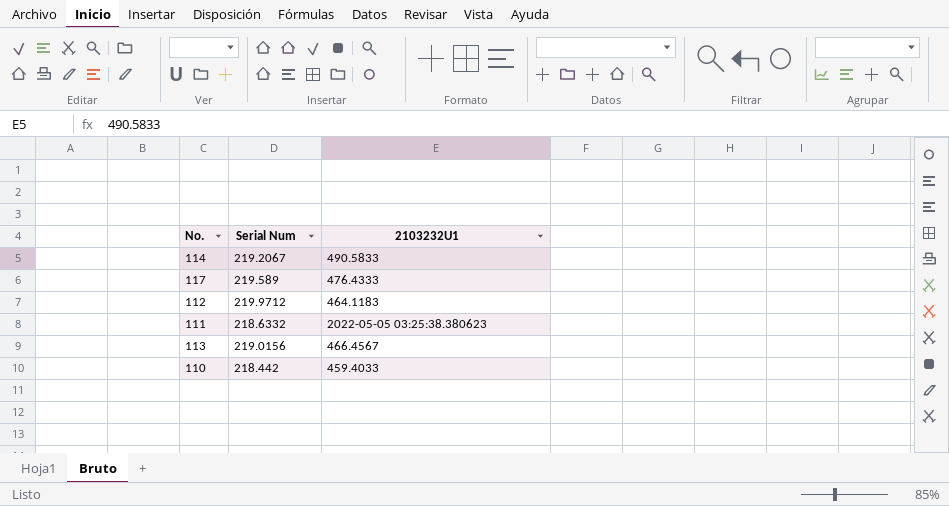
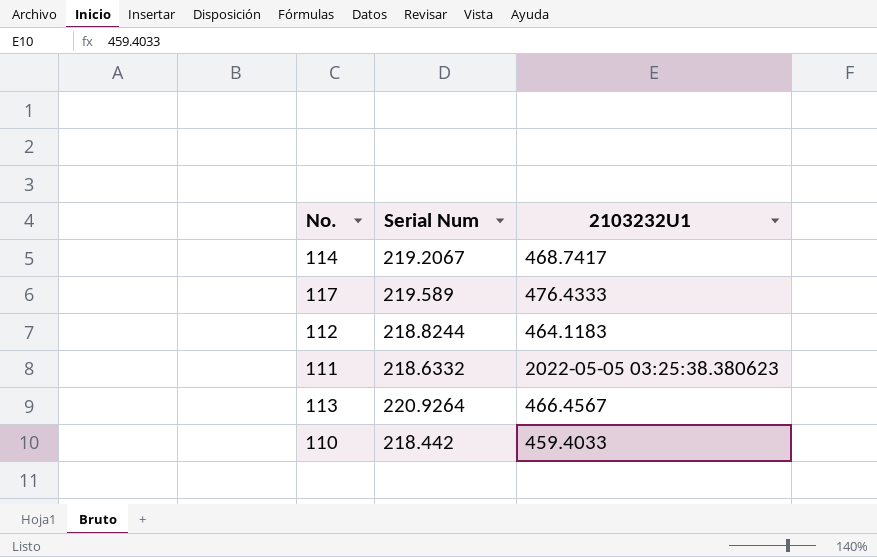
114 | 2103232U1: 490.5833 -> 468.7417
112 | Serial Num: 219.9712 -> 218.8244
113 | Serial Num: 219.0156 -> 220.9264

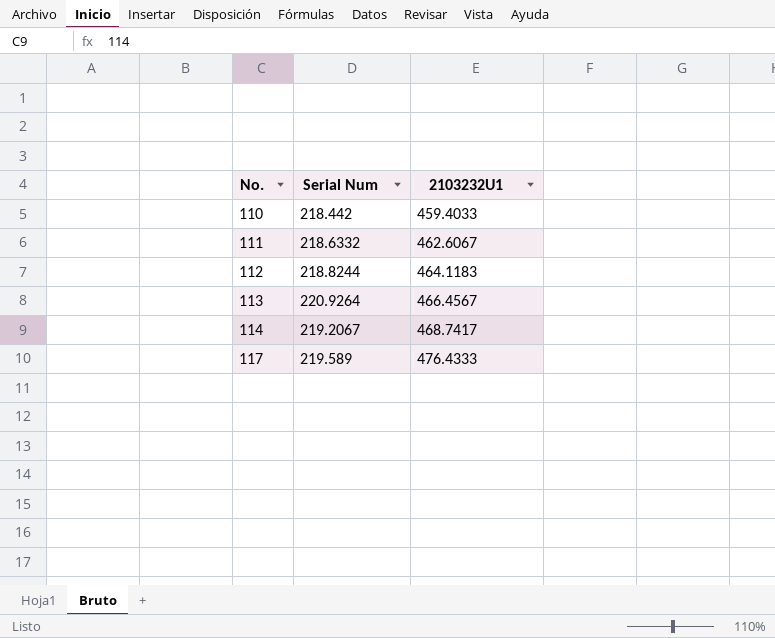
row order: none -> No. ascending
111 | 2103232U1: 2022-05-05 03:25:38.380623 -> 462.6067

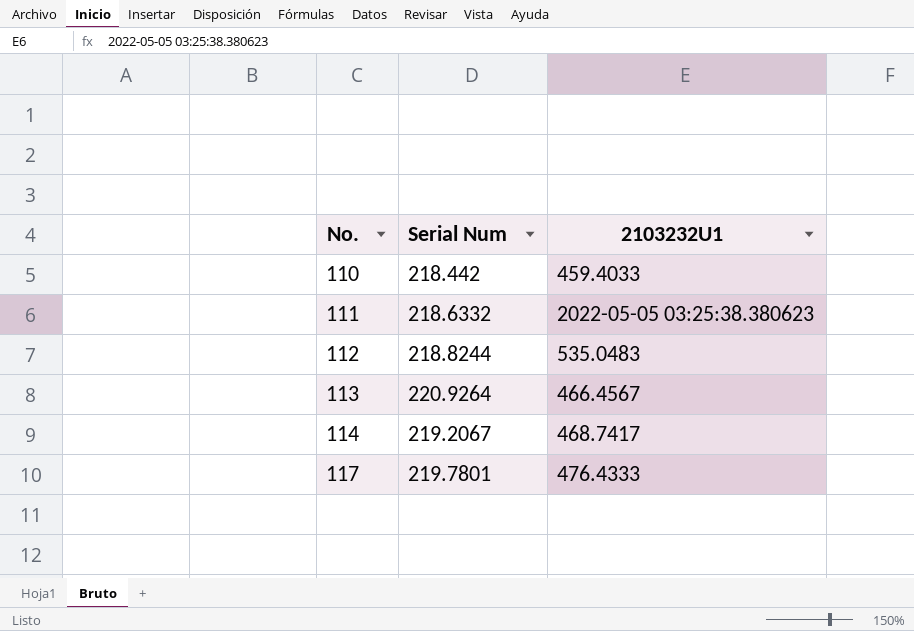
111 | 2103232U1: 462.6067 -> 2022-05-05 03:25:38.380623
112 | 2103232U1: 464.1183 -> 535.0483
117 | Serial Num: 219.589 -> 219.7801

